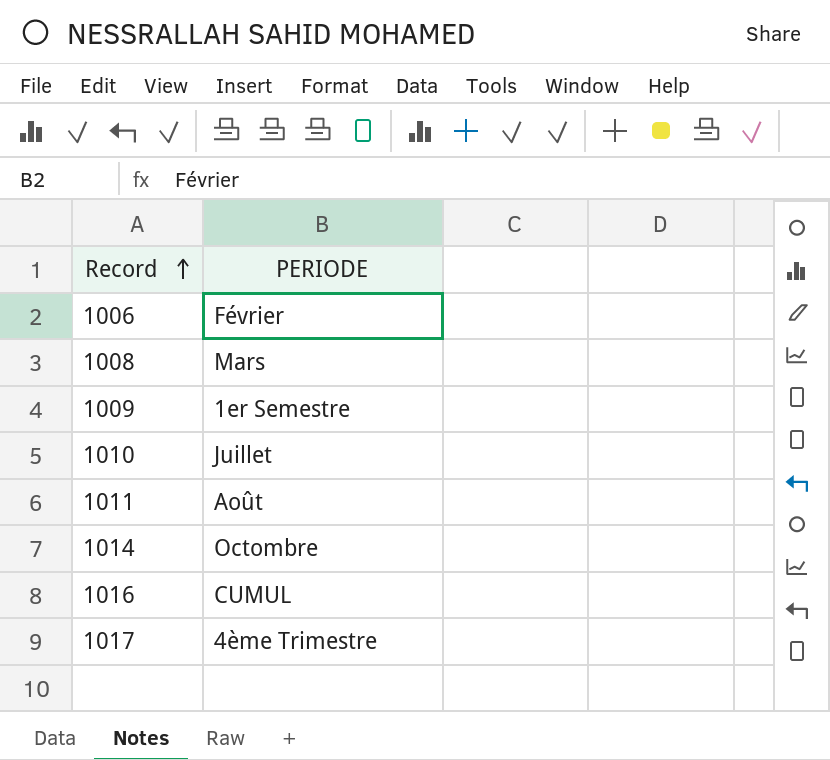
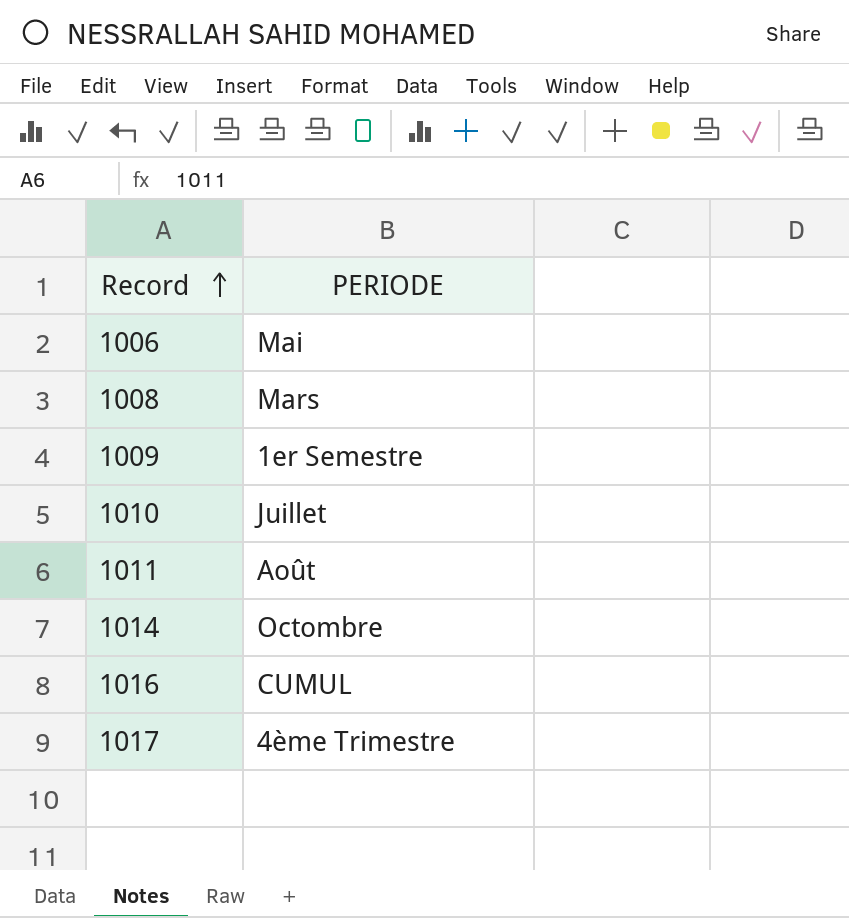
1006 | PERIODE: Février -> Mai

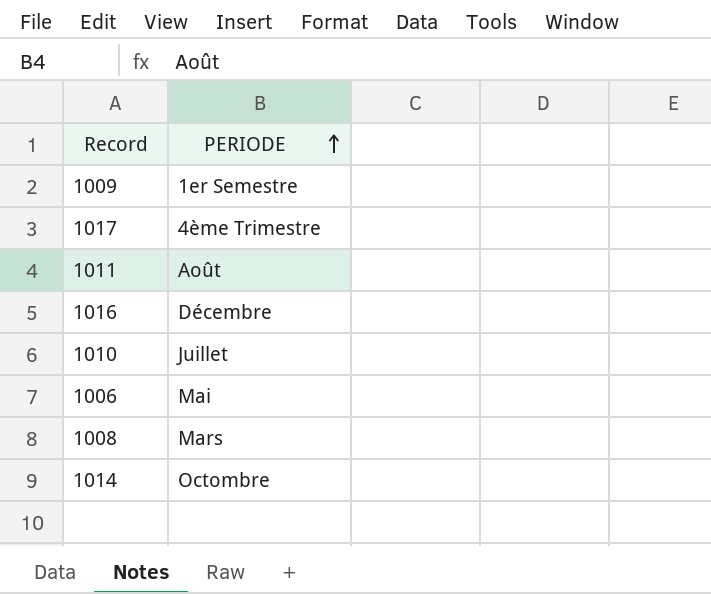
row order: Record ascending -> PERIODE ascending
1016 | PERIODE: CUMUL -> Décembre

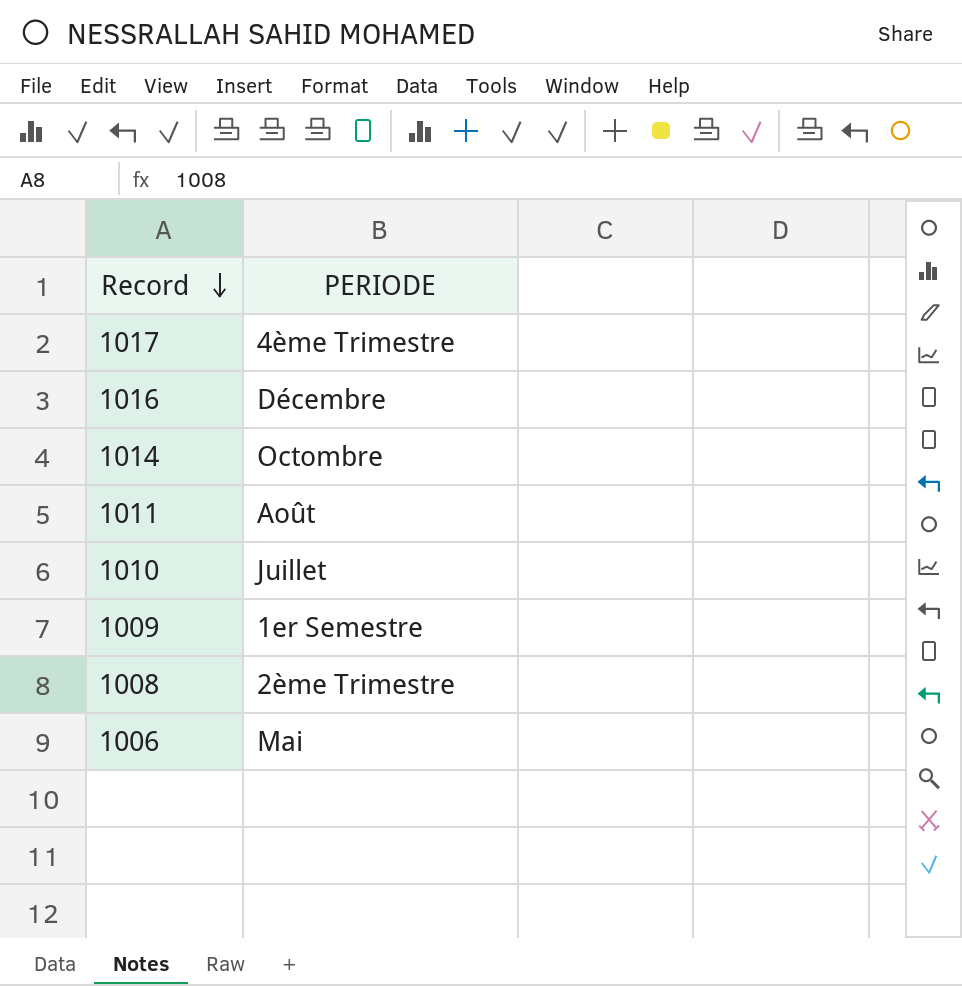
row order: PERIODE ascending -> Record descending
1008 | PERIODE: Mars -> 2ème Trimestre

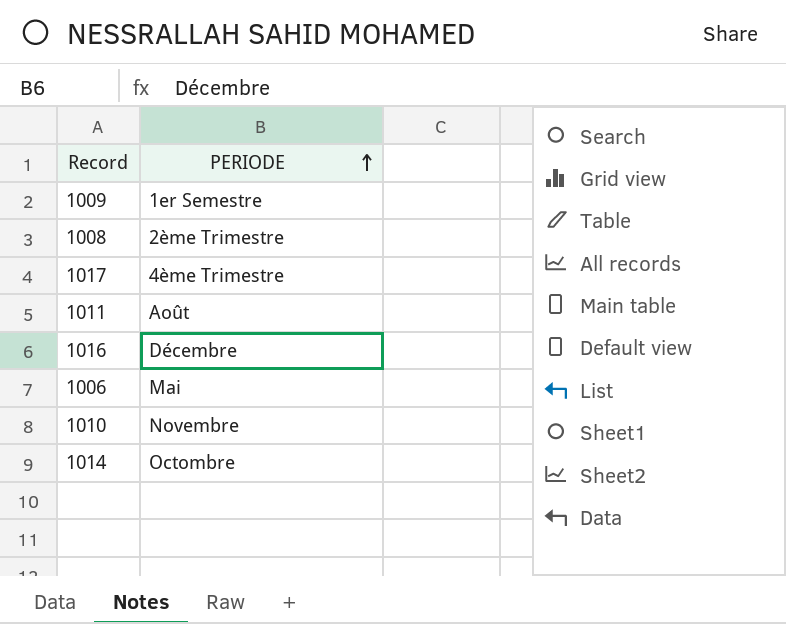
row order: Record descending -> PERIODE ascending
1010 | PERIODE: Juillet -> Novembre

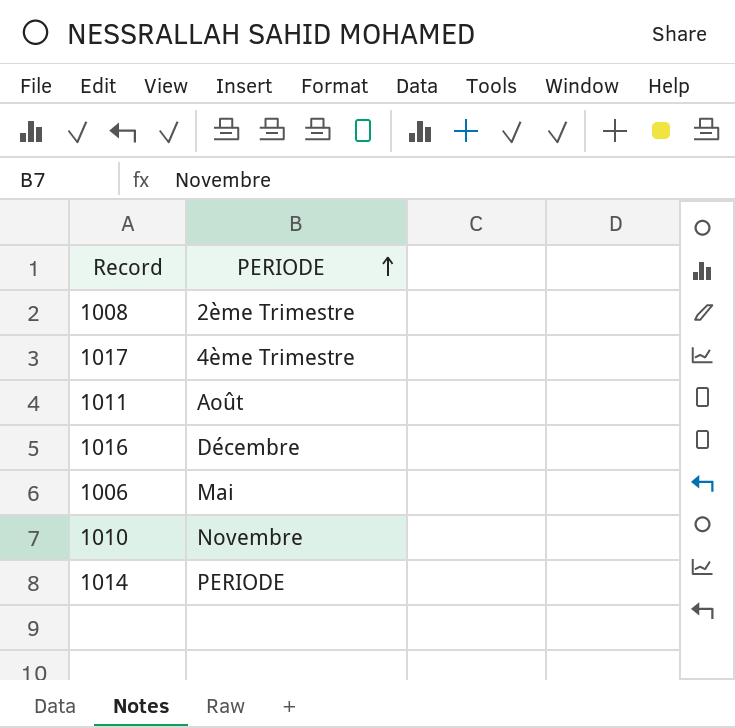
row 1009: 1er Semestre -> none
1014 | PERIODE: Octombre -> PERIODE

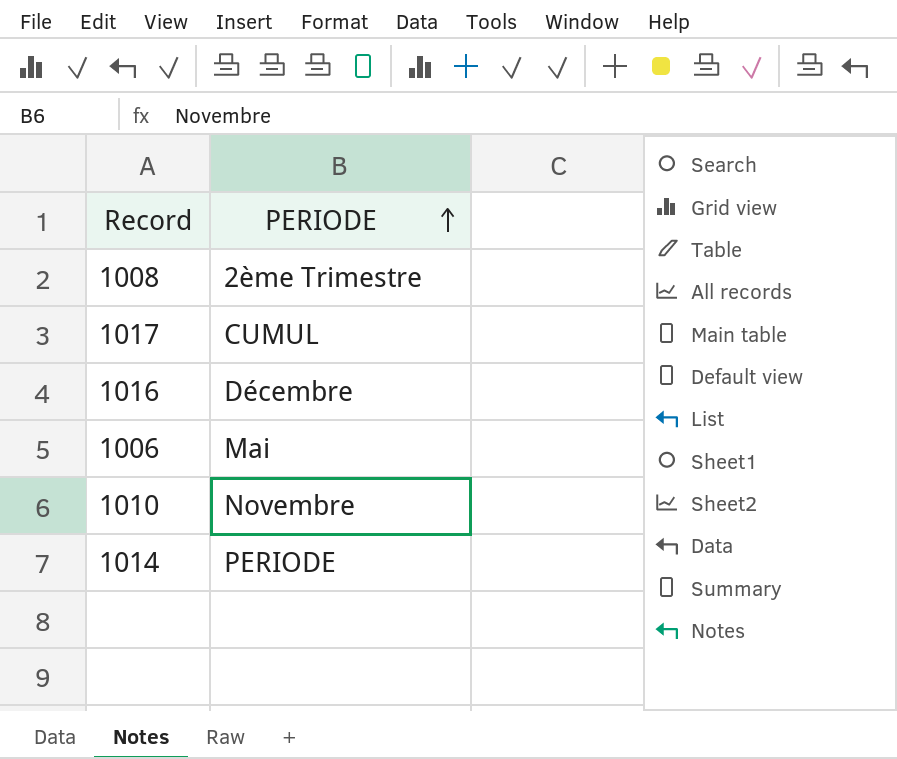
row 1011: Août -> none
1017 | PERIODE: 4ème Trimestre -> CUMUL

